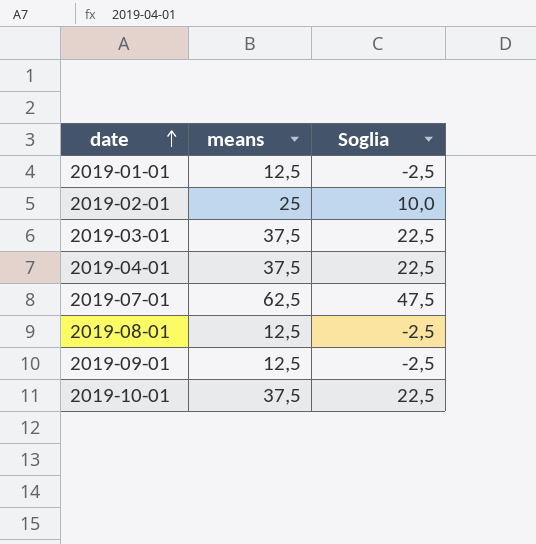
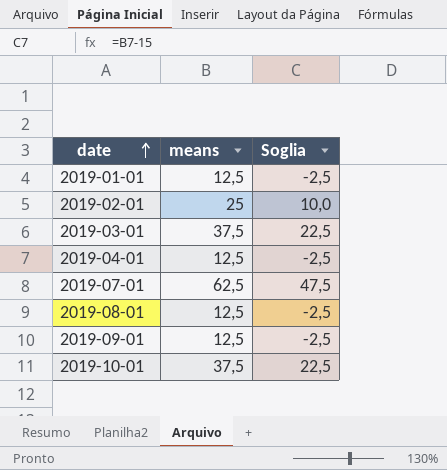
2019-04-01 | means: 37,5 -> 12,5
2019-04-01 | Soglia: 22,5 -> -2,5

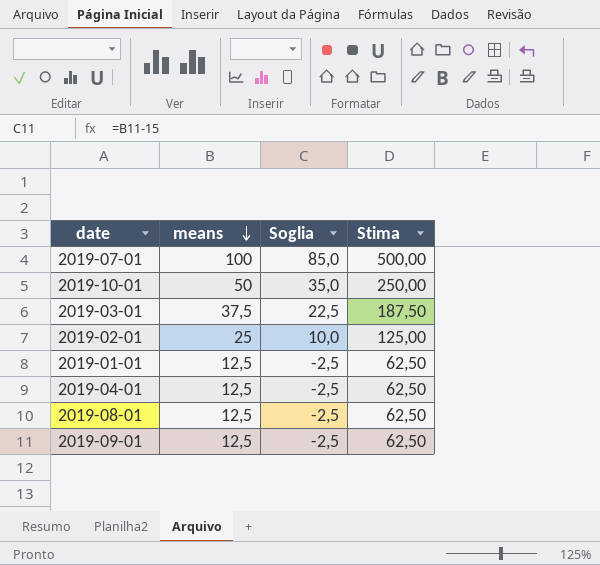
row order: date ascending -> means descending
column Stima | formula: none -> [means] * 5
2019-07-01 | means: 62,5 -> 100
2019-07-01 | Soglia: 47,5 -> 85,0
2019-10-01 | means: 37,5 -> 50
2019-10-01 | Soglia: 22,5 -> 35,0

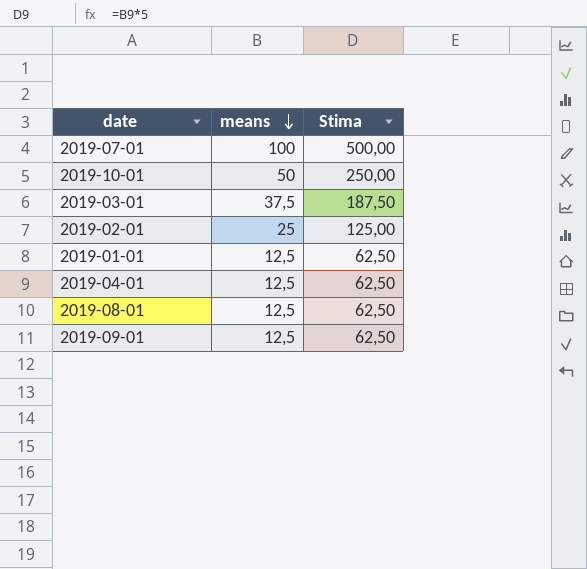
column Soglia | formula: [means] - 15 -> none

